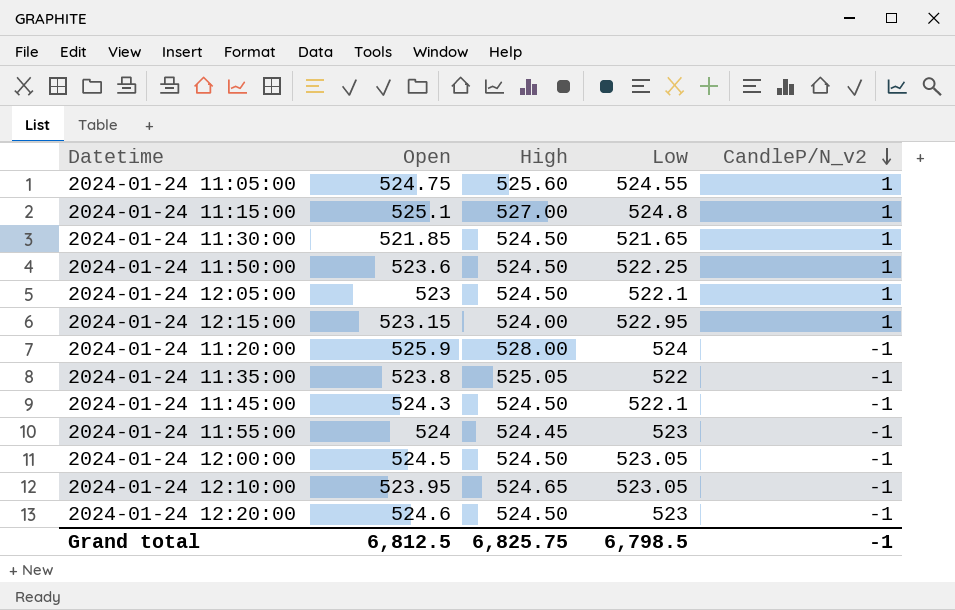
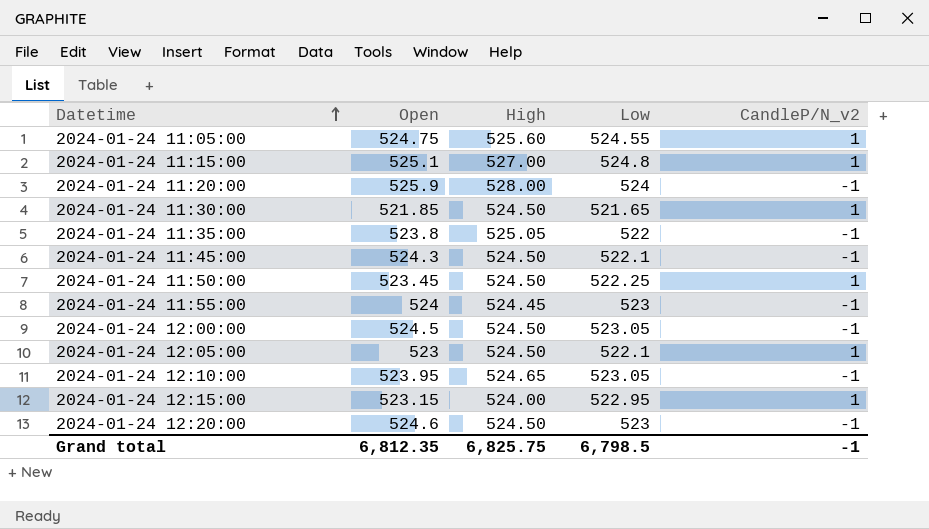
row order: CandleP/N_v2 descending -> Datetime ascending
2024-01-24 11:50:00 | Open: 523.6 -> 523.45
Grand total | Open: 6,812.5 -> 6,812.35

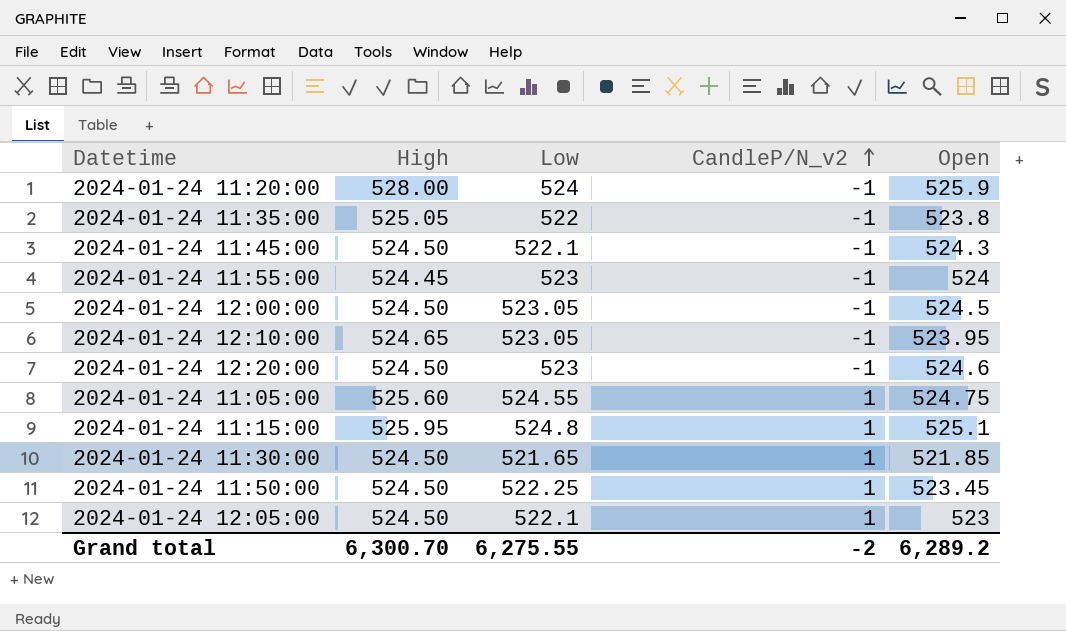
row order: Datetime ascending -> CandleP/N_v2 ascending
column Open | position: 2 -> 5
row 2024-01-24 12:15:00: 523.15 | 524.00 | 522.95 | 1 -> none
2024-01-24 11:15:00 | High: 527.00 -> 525.95
Grand total | High: 6,825.75 -> 6,300.70
Grand total | Low: 6,798.5 -> 6,275.55
Grand total | CandleP/N_v2: -1 -> -2
Grand total | Open: 6,812.35 -> 6,289.2

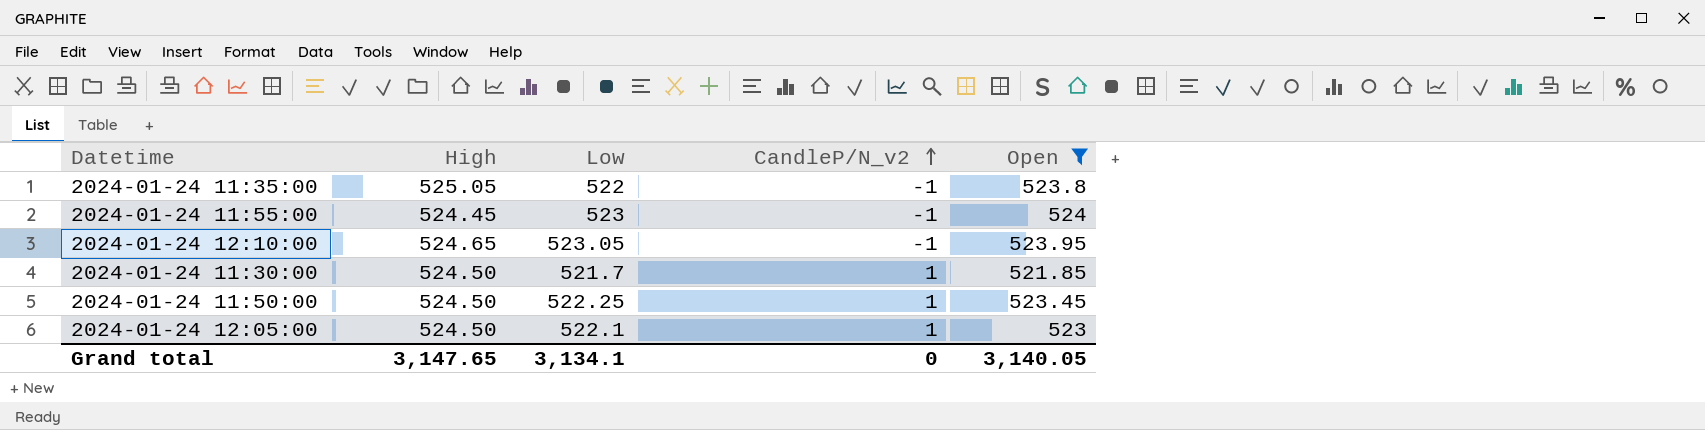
filter: none -> Open <= 524
2024-01-24 11:30:00 | Low: 521.65 -> 521.7
Grand total | High: 6,300.70 -> 3,147.65
Grand total | Low: 6,275.55 -> 3,134.1
Grand total | CandleP/N_v2: -2 -> 0
Grand total | Open: 6,289.2 -> 3,140.05

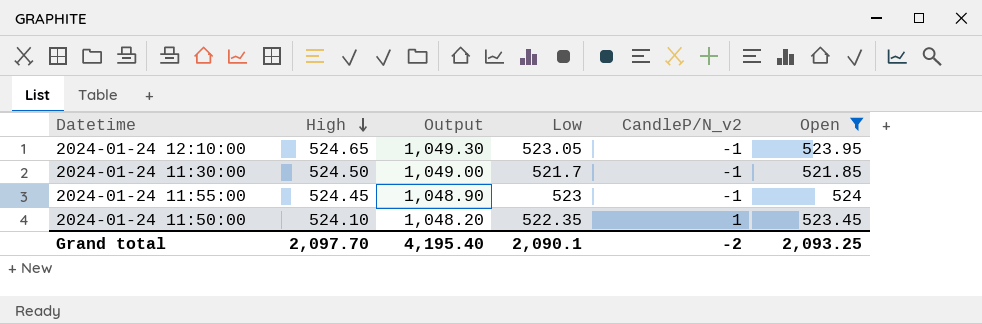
row order: CandleP/N_v2 ascending -> High descending
column Output | formula: none -> [High] * 2
row 2024-01-24 11:35:00: 525.05 | 522 | -1 | 523.8 -> none
row 2024-01-24 12:05:00: 524.50 | 522.1 | 1 | 523 -> none
2024-01-24 11:30:00 | CandleP/N_v2: 1 -> -1
2024-01-24 11:50:00 | High: 524.50 -> 524.10
2024-01-24 11:50:00 | Low: 522.25 -> 522.35
Grand total | High: 3,147.65 -> 2,097.70
Grand total | Low: 3,134.1 -> 2,090.1
Grand total | CandleP/N_v2: 0 -> -2
Grand total | Open: 3,140.05 -> 2,093.25

